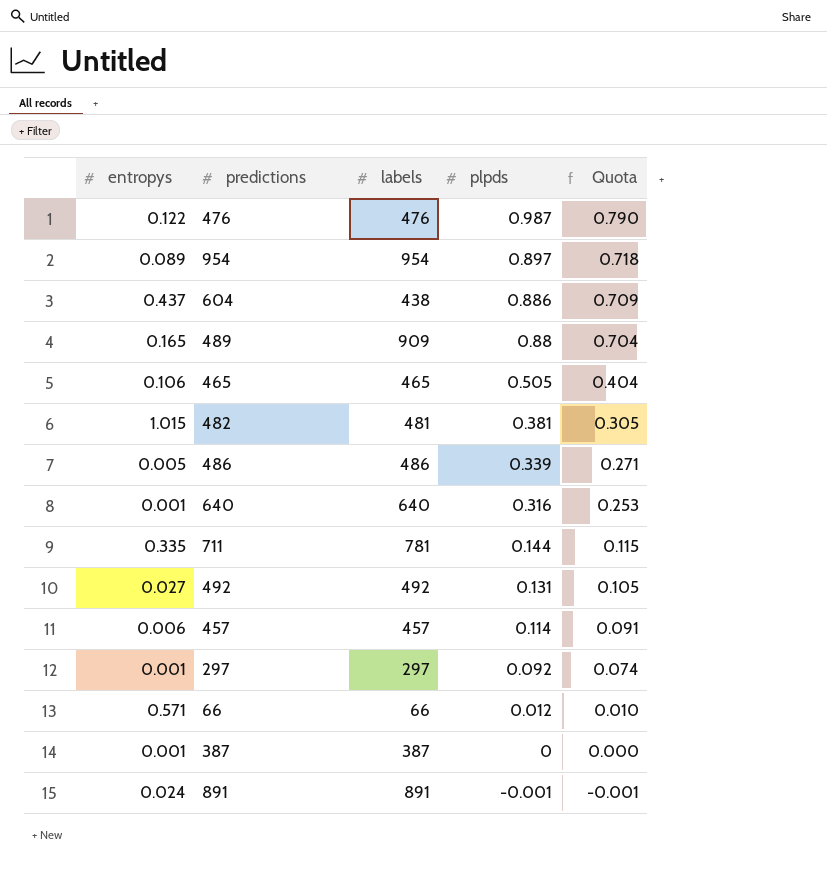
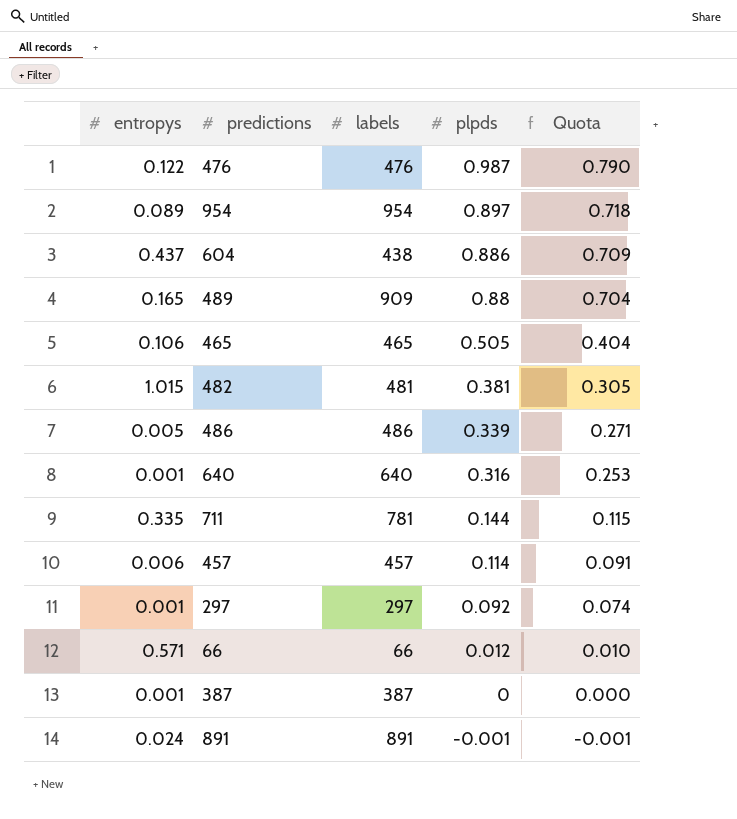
row 492: 0.027 | 492 | 0.131 | 0.105 -> none

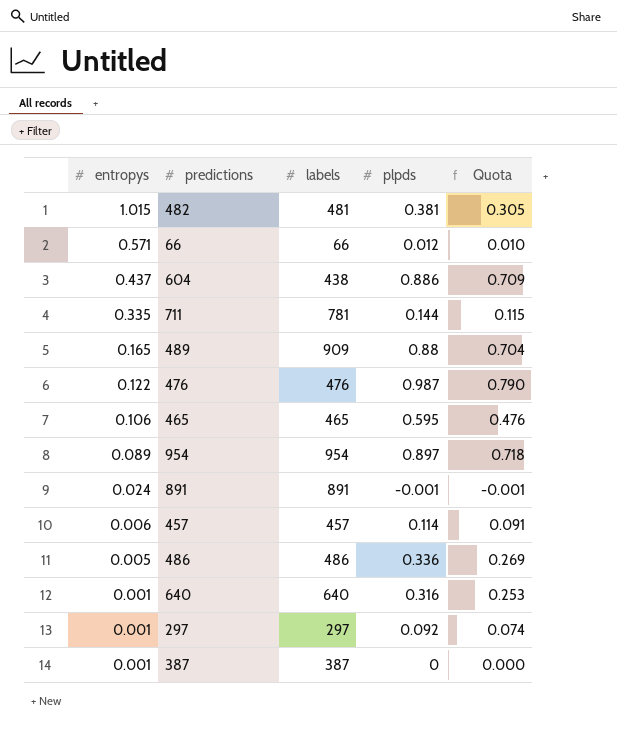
row order: plpds descending -> entropys descending
465 | plpds: 0.505 -> 0.595
465 | Quota: 0.404 -> 0.476
486 | plpds: 0.339 -> 0.336
486 | Quota: 0.271 -> 0.269

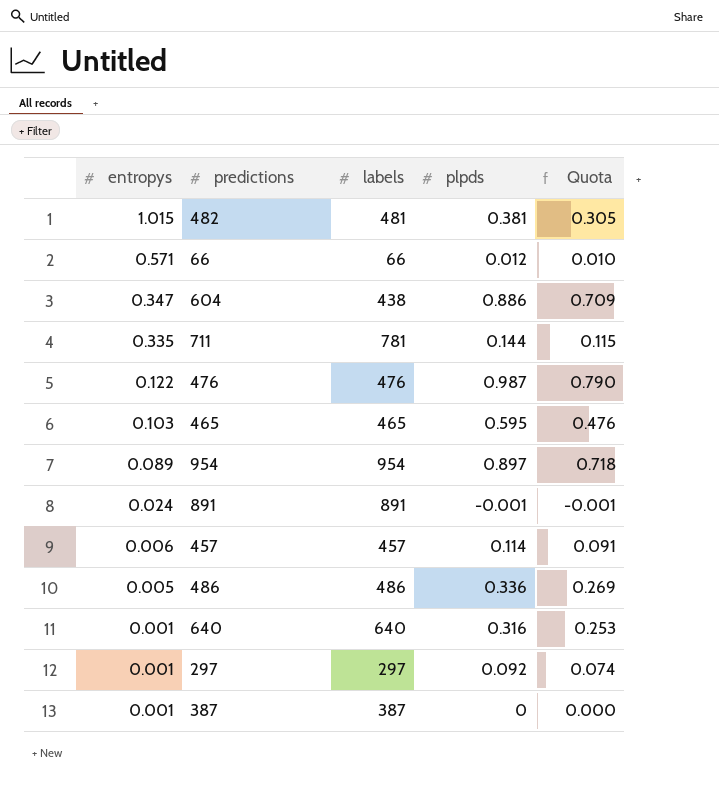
row 489: 0.165 | 909 | 0.88 | 0.704 -> none
604 | entropys: 0.437 -> 0.347
465 | entropys: 0.106 -> 0.103

